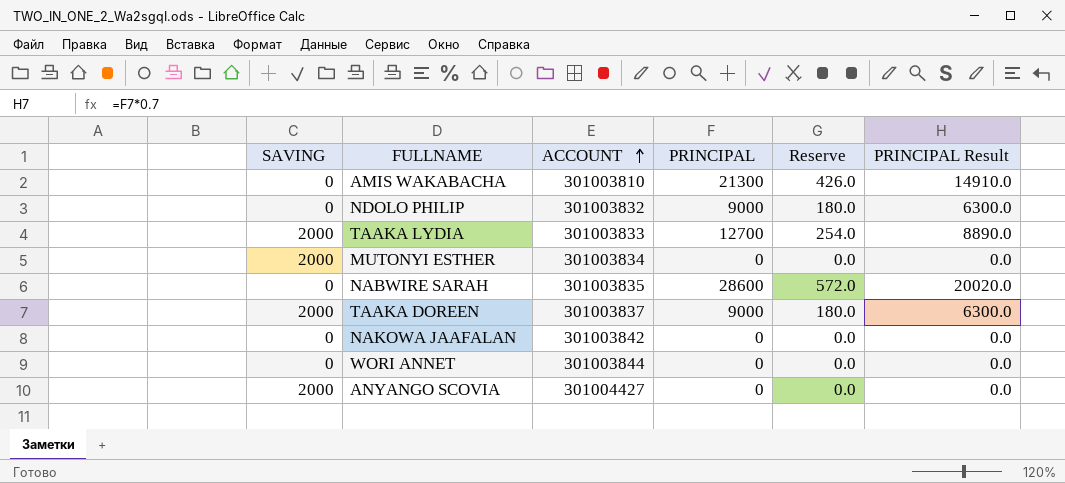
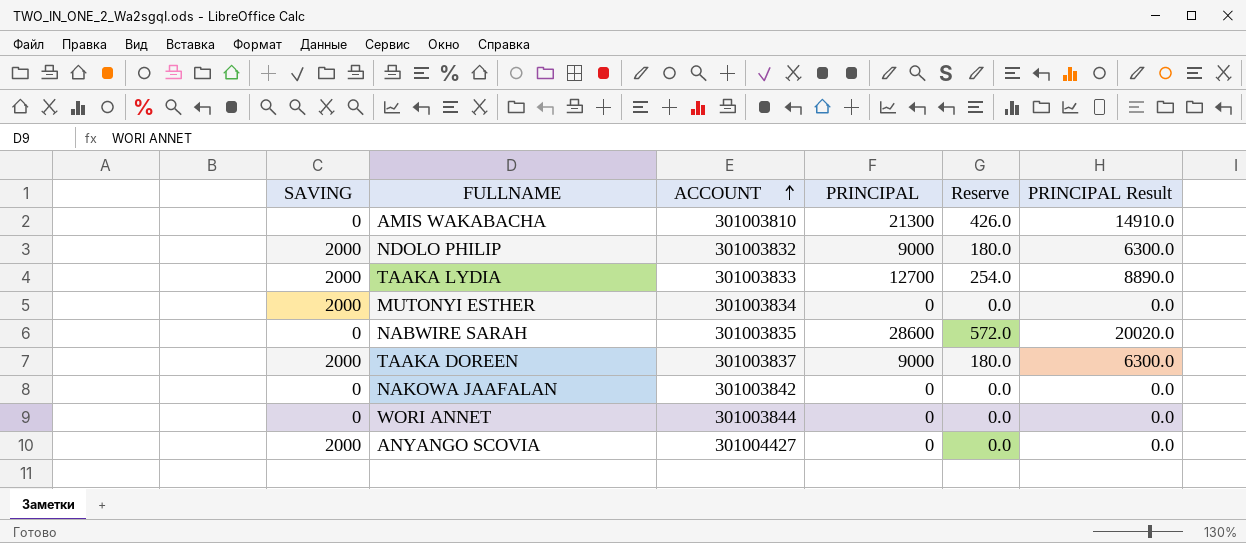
NDOLO PHILIP | SAVING: 0 -> 2000

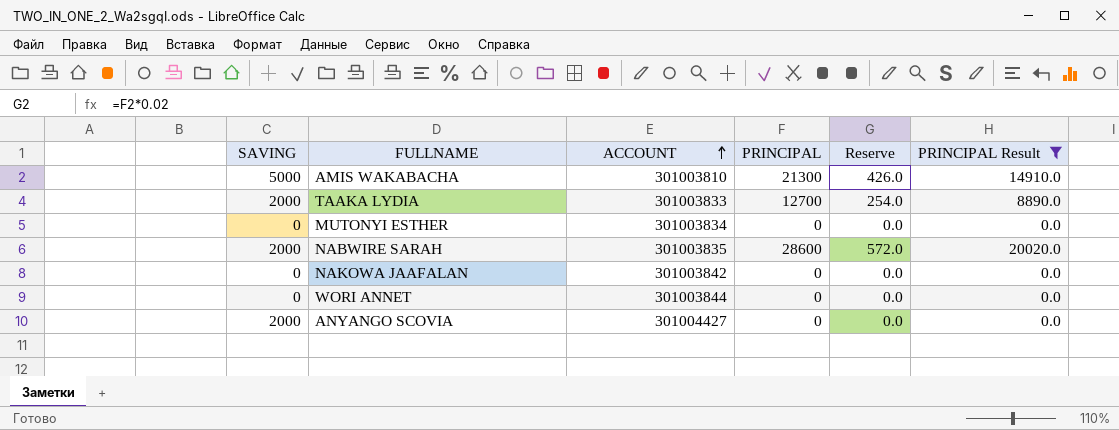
filter: none -> PRINCIPAL Result != 6300.0
AMIS WAKABACHA | SAVING: 0 -> 5000
MUTONYI ESTHER | SAVING: 2000 -> 0
NABWIRE SARAH | SAVING: 0 -> 2000

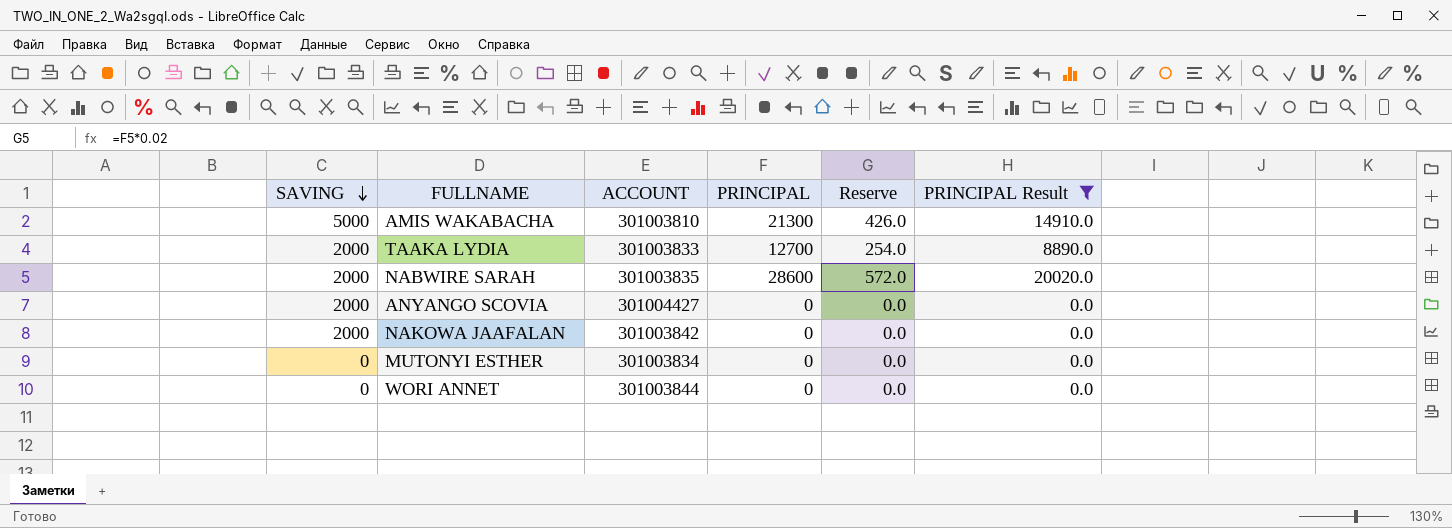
row order: ACCOUNT ascending -> SAVING descending
NAKOWA JAAFALAN | SAVING: 0 -> 2000

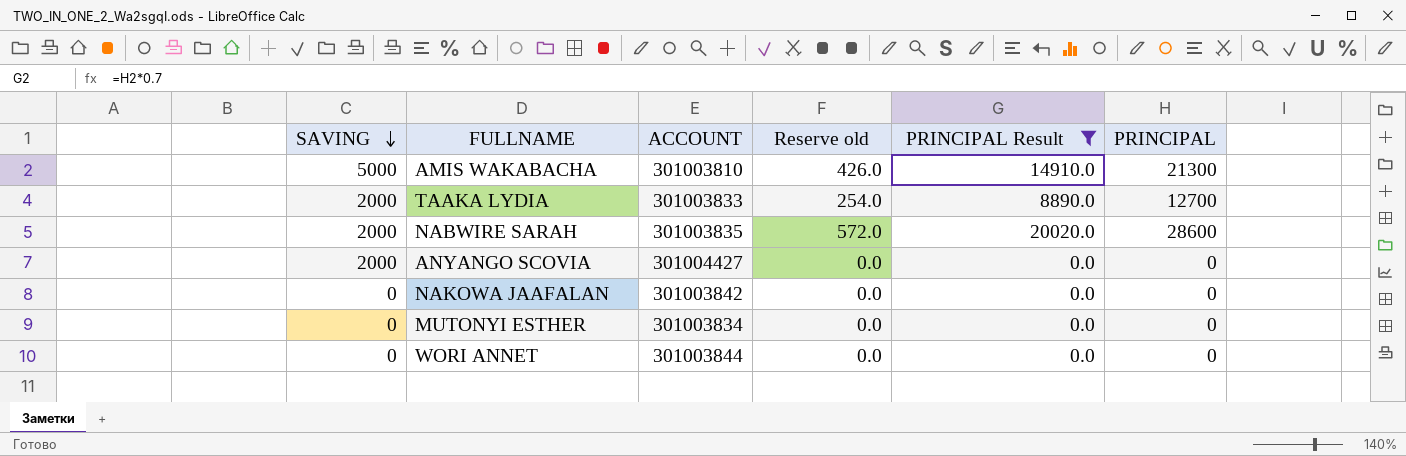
column name: Reserve -> Reserve old
column PRINCIPAL | position: 4 -> 6
NAKOWA JAAFALAN | SAVING: 2000 -> 0

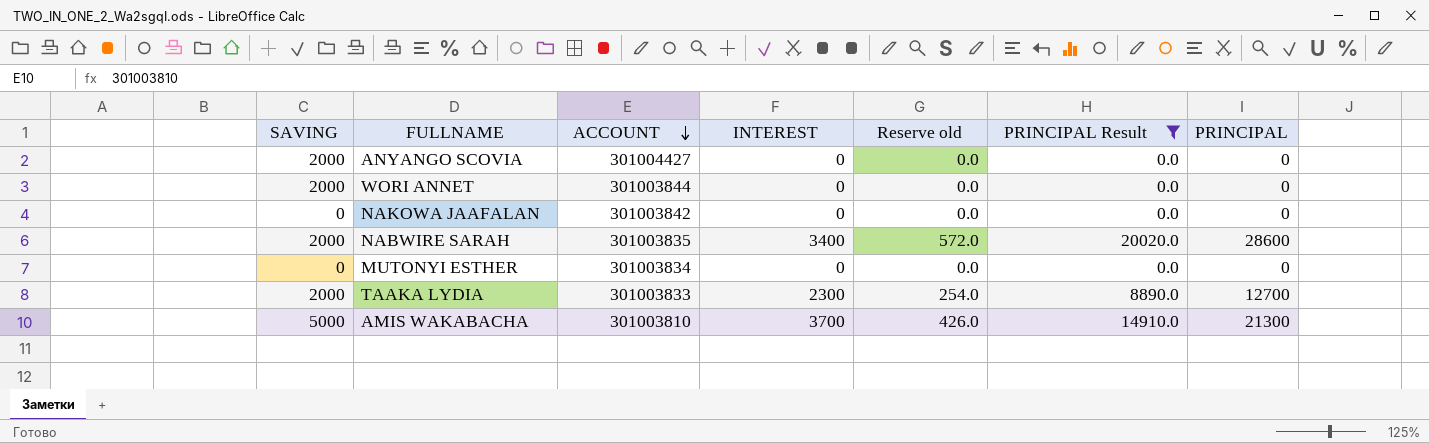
row order: SAVING descending -> ACCOUNT descending
column INTEREST | position: none -> 4
WORI ANNET | SAVING: 0 -> 2000

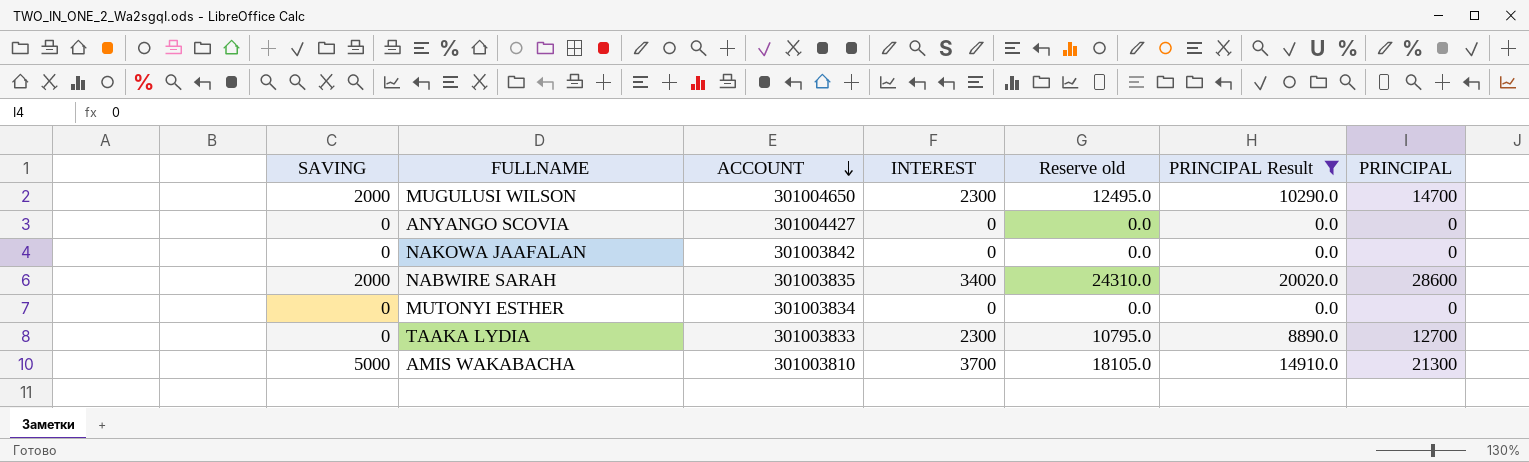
column Reserve old | formula: [PRINCIPAL] * 0.02 -> [PRINCIPAL] * 0.85
row WORI ANNET: 2000 | 301003844 | 0 | 0.0 | 0.0 | 0 -> none
row MUGULUSI WILSON: none -> 2000 | 301004650 | 2300 | 12495.0 | 10290.0 | 14700
ANYANGO SCOVIA | SAVING: 2000 -> 0
TAAKA LYDIA | SAVING: 2000 -> 0

